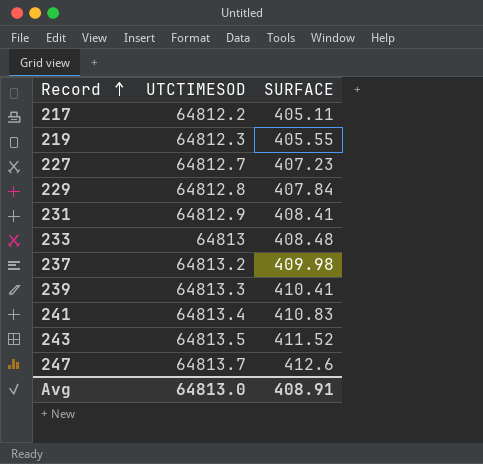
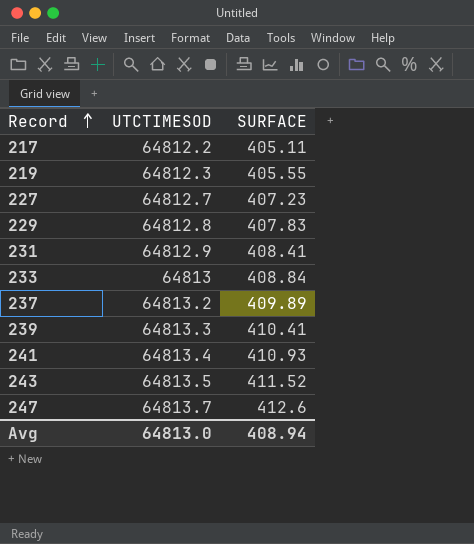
229 | SURFACE: 407.84 -> 407.83
233 | SURFACE: 408.48 -> 408.84
237 | SURFACE: 409.98 -> 409.89
241 | SURFACE: 410.83 -> 410.93
Avg | SURFACE: 408.91 -> 408.94

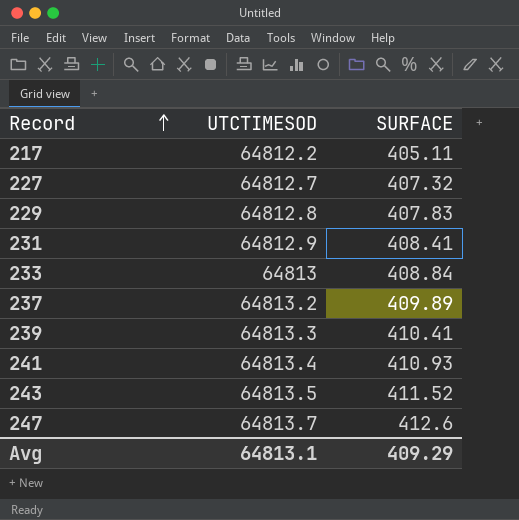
row 219: 64812.3 | 405.55 -> none
227 | SURFACE: 407.23 -> 407.32
Avg | UTCTIMESOD: 64813.0 -> 64813.1
Avg | SURFACE: 408.94 -> 409.29

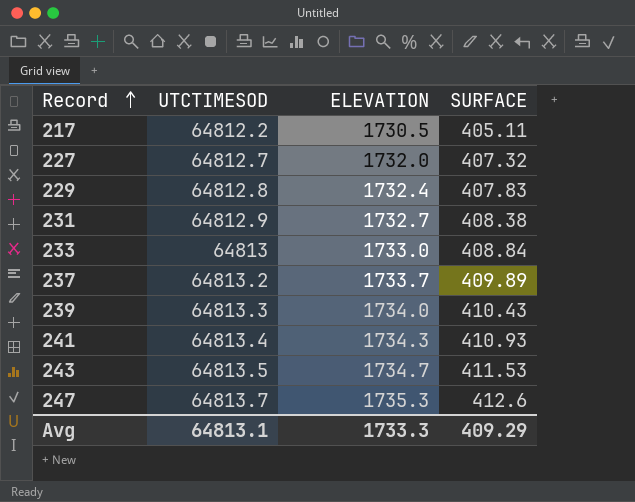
column ELEVATION | position: none -> 3
231 | SURFACE: 408.41 -> 408.38
239 | SURFACE: 410.41 -> 410.43
243 | SURFACE: 411.52 -> 411.53

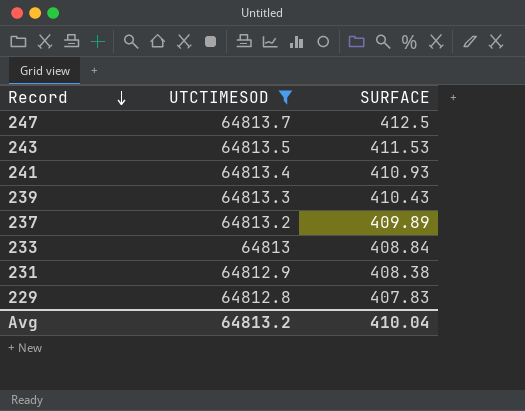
filter: none -> UTCTIMESOD >= 64812.8
row order: Record ascending -> Record descending
column ELEVATION | position: 3 -> none
247 | SURFACE: 412.6 -> 412.5
Avg | UTCTIMESOD: 64813.1 -> 64813.2
Avg | SURFACE: 409.29 -> 410.04

